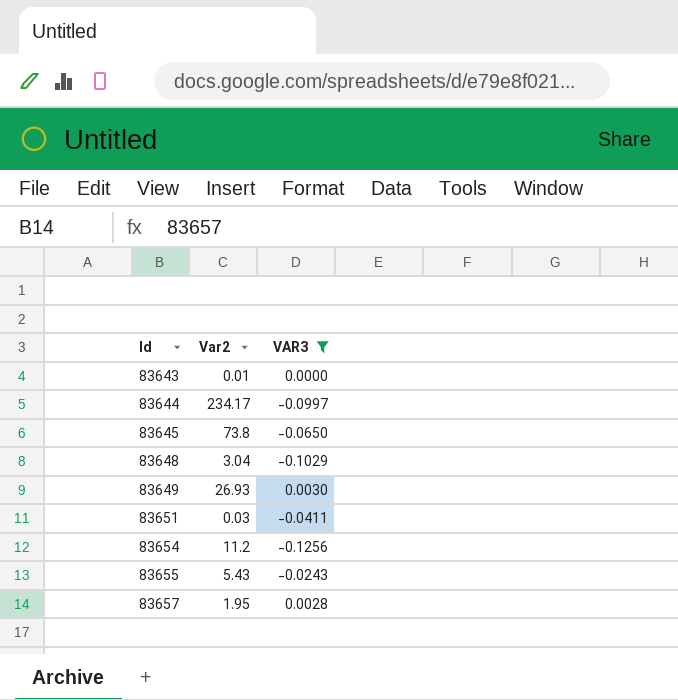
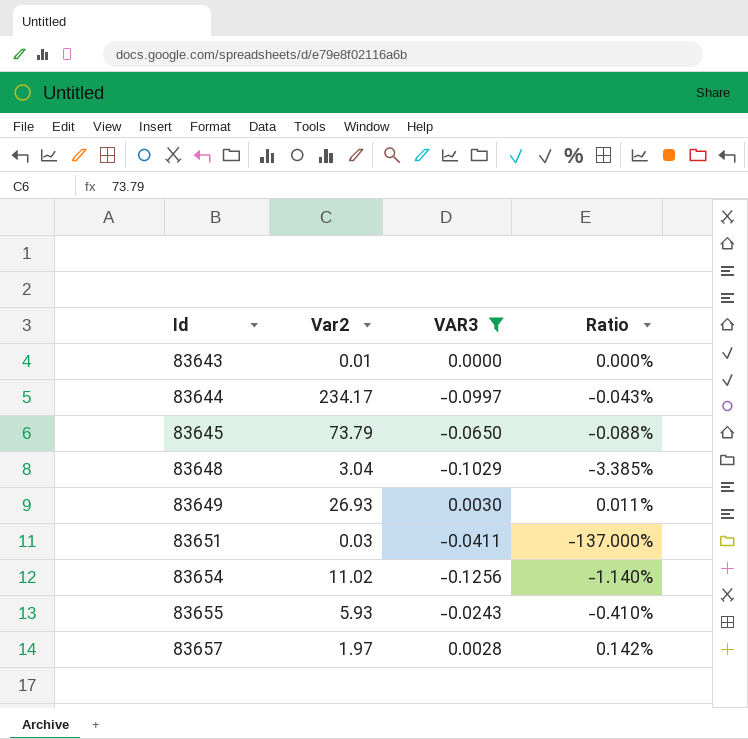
column Ratio | formula: none -> [VAR3] / [Var2]
83645 | Var2: 73.8 -> 73.79
83654 | Var2: 11.2 -> 11.02
83655 | Var2: 5.43 -> 5.93
83657 | Var2: 1.95 -> 1.97

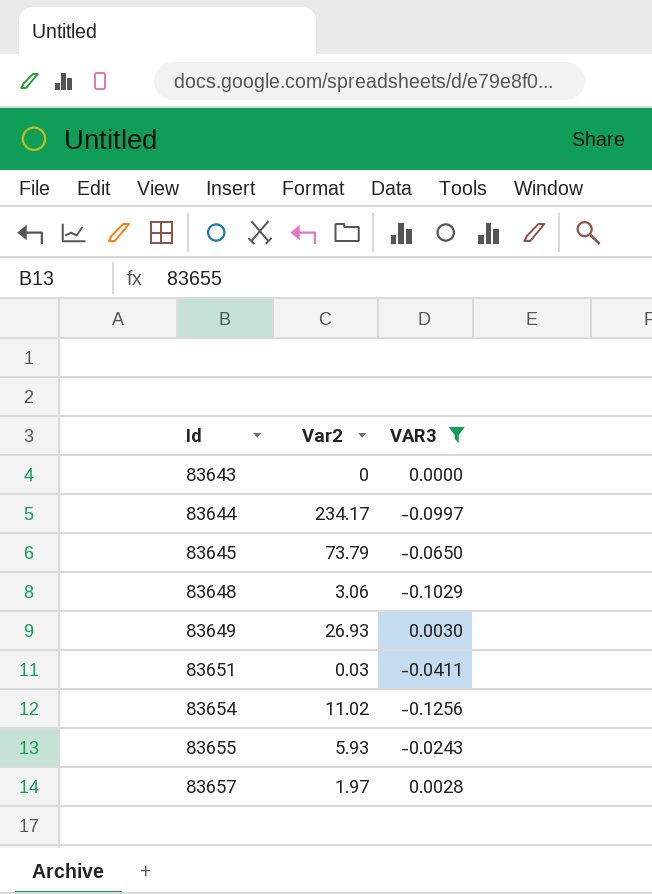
column Ratio | formula: [VAR3] / [Var2] -> none
83643 | Var2: 0.01 -> 0
83648 | Var2: 3.04 -> 3.06

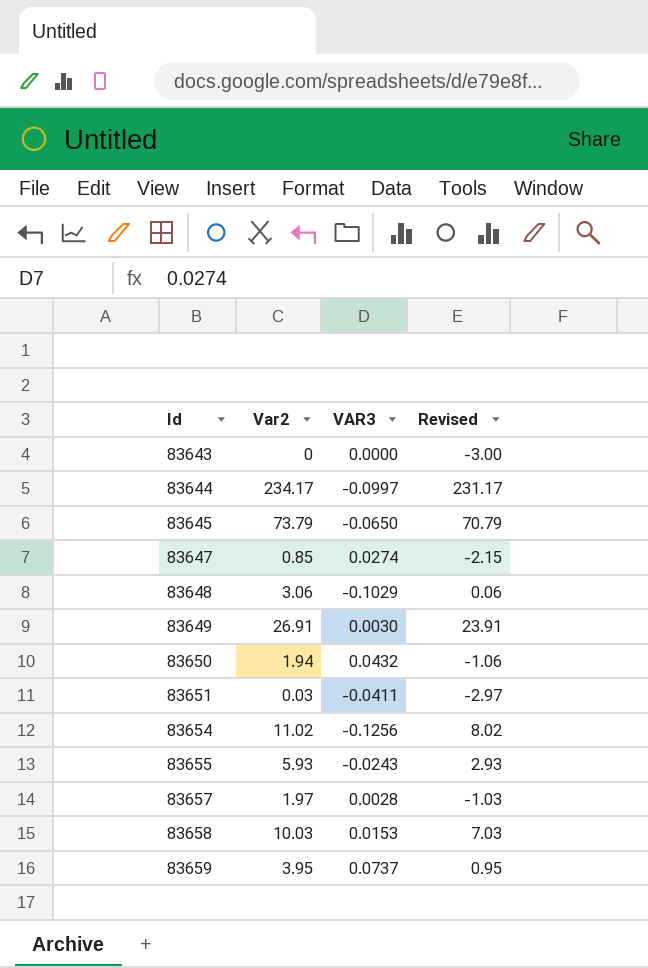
filter: VAR3 <= 0.0030 -> none
column Revised | formula: none -> [Var2] - 3
83649 | Var2: 26.93 -> 26.91

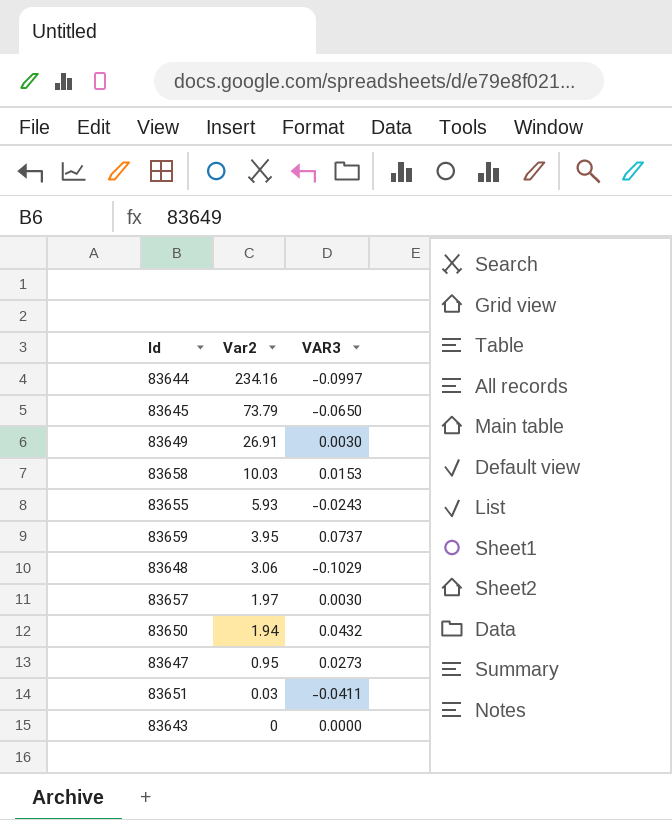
row order: Id ascending -> Var2 descending
column Revised | formula: [Var2] - 3 -> none
row 83654: 11.02 | -0.1256 | 8.02 -> none
83644 | Var2: 234.17 -> 234.16
83657 | VAR3: 0.0028 -> 0.0030
83647 | Var2: 0.85 -> 0.95
83647 | VAR3: 0.0274 -> 0.0273

